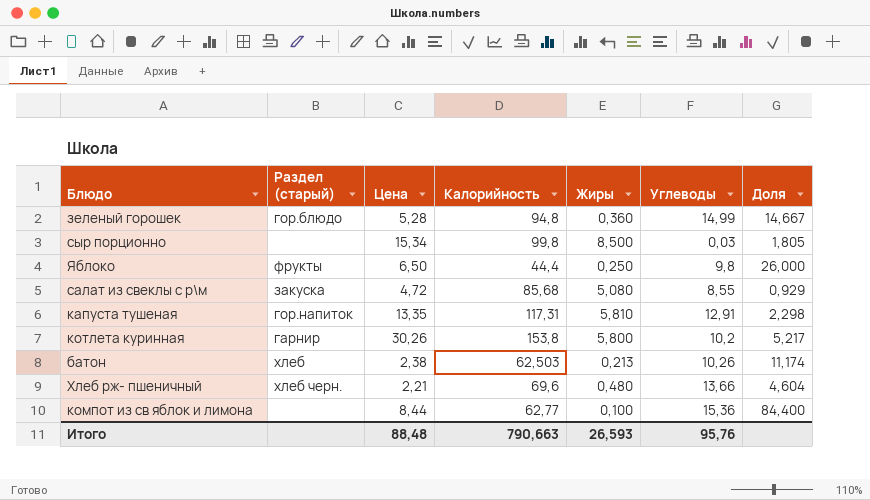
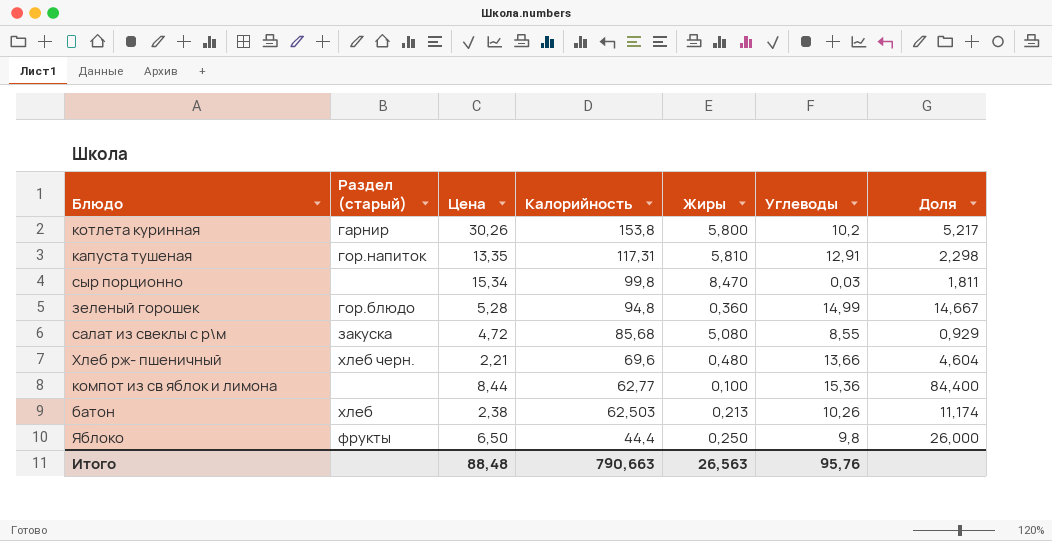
row order: none -> Калорийность descending
сыр порционно | Жиры: 8,500 -> 8,470
сыр порционно | Доля: 1,805 -> 1,811
Итого | Жиры: 26,593 -> 26,563

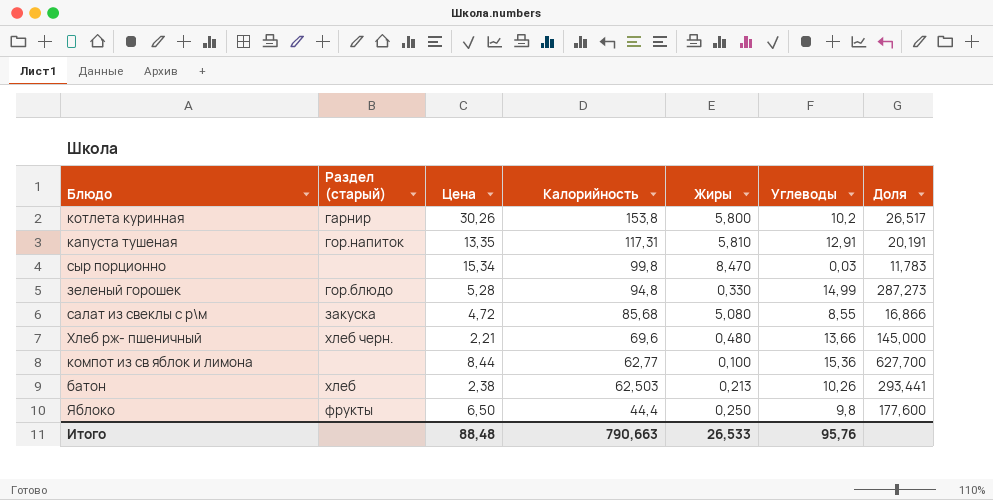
column Доля | formula: [Цена] / [Жиры] -> [Калорийность] / [Жиры]
зеленый горошек | Жиры: 0,360 -> 0,330
Итого | Жиры: 26,563 -> 26,533

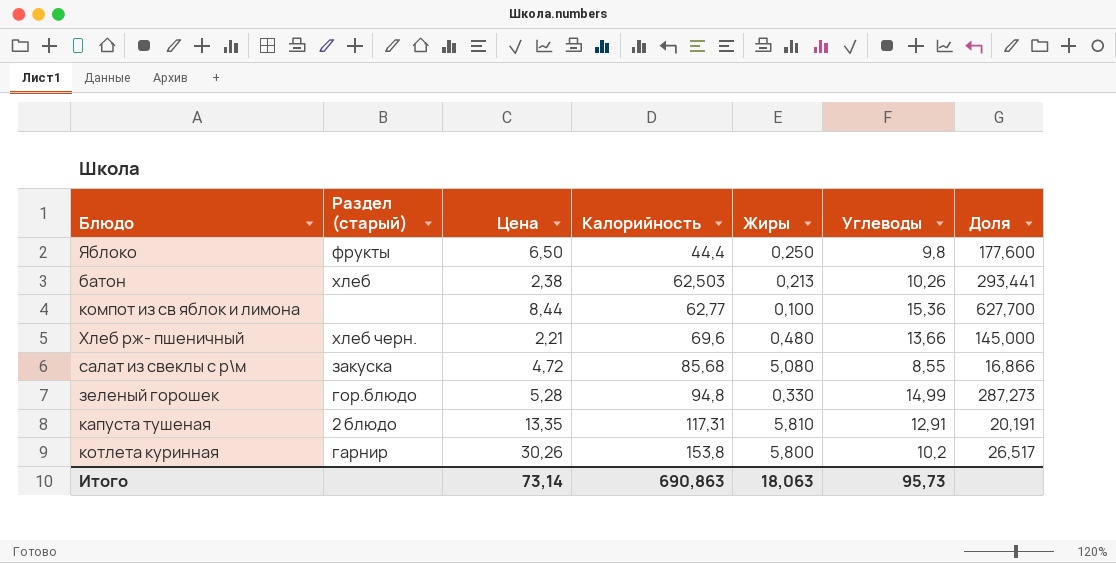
row order: Калорийность descending -> Калорийность ascending
row сыр порционно: none | 15,34 | 99,8 | 8,470 | 0,03 | 11,783 -> none
капуста тушеная | Раздел (старый): гор.напиток -> 2 блюдо
Итого | Цена: 88,48 -> 73,14
Итого | Калорийность: 790,663 -> 690,863
Итого | Жиры: 26,533 -> 18,063
Итого | Углеводы: 95,76 -> 95,73

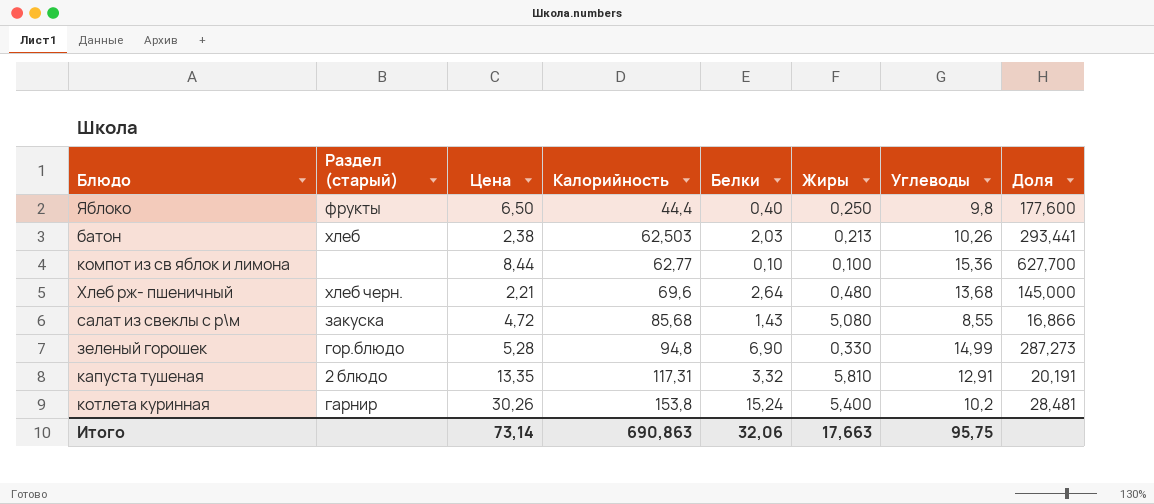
column Белки | position: none -> 5
Хлеб рж- пшеничный | Углеводы: 13,66 -> 13,68
котлета куринная | Жиры: 5,800 -> 5,400
котлета куринная | Доля: 26,517 -> 28,481
Итого | Жиры: 18,063 -> 17,663
Итого | Углеводы: 95,73 -> 95,75

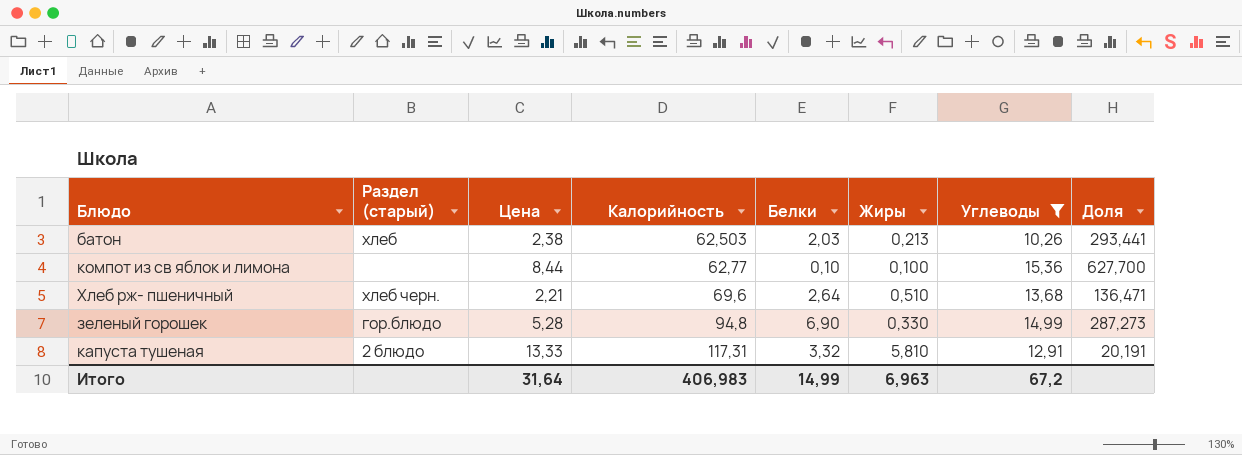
filter: none -> Углеводы >= 10,26
Хлеб рж- пшеничный | Жиры: 0,480 -> 0,510
Хлеб рж- пшеничный | Доля: 145,000 -> 136,471
капуста тушеная | Цена: 13,35 -> 13,33
Итого | Цена: 73,14 -> 31,64
Итого | Калорийность: 690,863 -> 406,983
Итого | Белки: 32,06 -> 14,99
Итого | Жиры: 17,663 -> 6,963
Итого | Углеводы: 95,75 -> 67,2

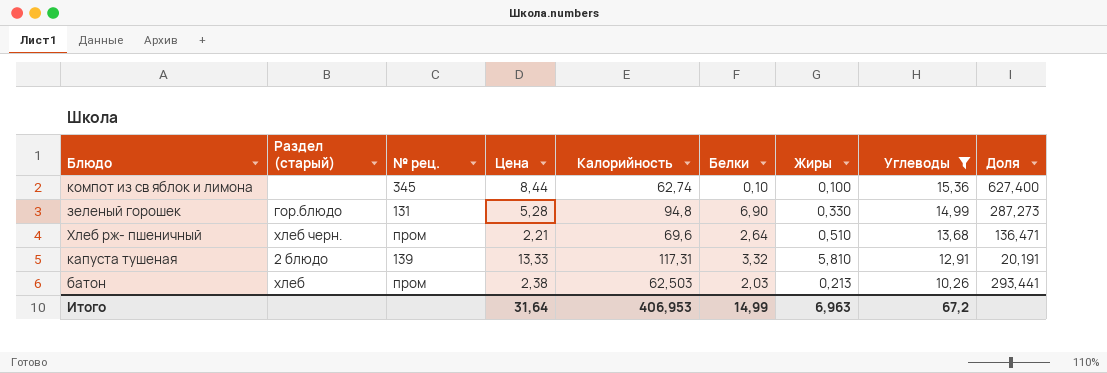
row order: Калорийность ascending -> Углеводы descending
column № рец. | position: none -> 3
компот из св яблок и лимона | Калорийность: 62,77 -> 62,74
компот из св яблок и лимона | Доля: 627,700 -> 627,400
Итого | Калорийность: 406,983 -> 406,953

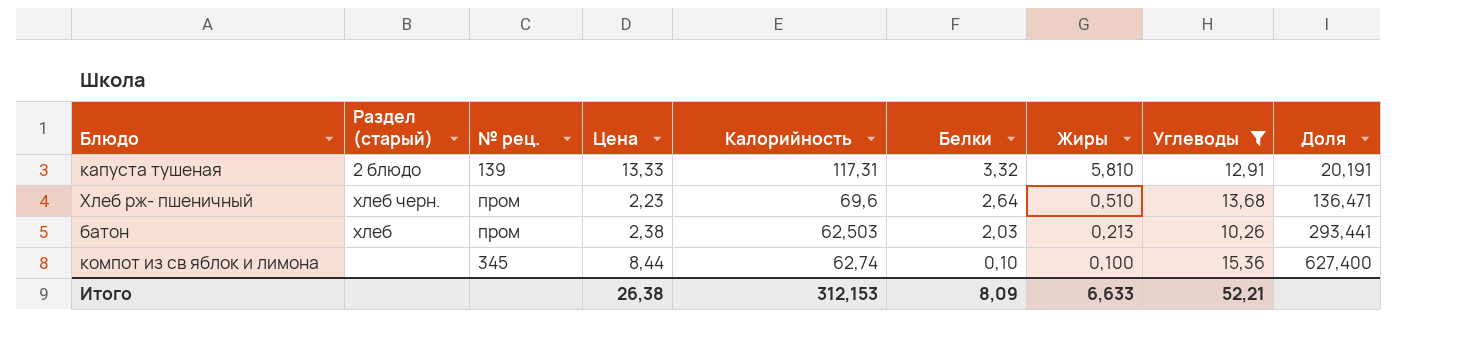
row order: Углеводы descending -> Белки descending
row зеленый горошек: гор.блюдо | 131 | 5,28 | 94,8 | 6,90 | 0,330 | 14,99 | 287,273 -> none
Хлеб рж- пшеничный | Цена: 2,21 -> 2,23
Итого | Цена: 31,64 -> 26,38
Итого | Калорийность: 406,953 -> 312,153
Итого | Белки: 14,99 -> 8,09
Итого | Жиры: 6,963 -> 6,633
Итого | Углеводы: 67,2 -> 52,21

